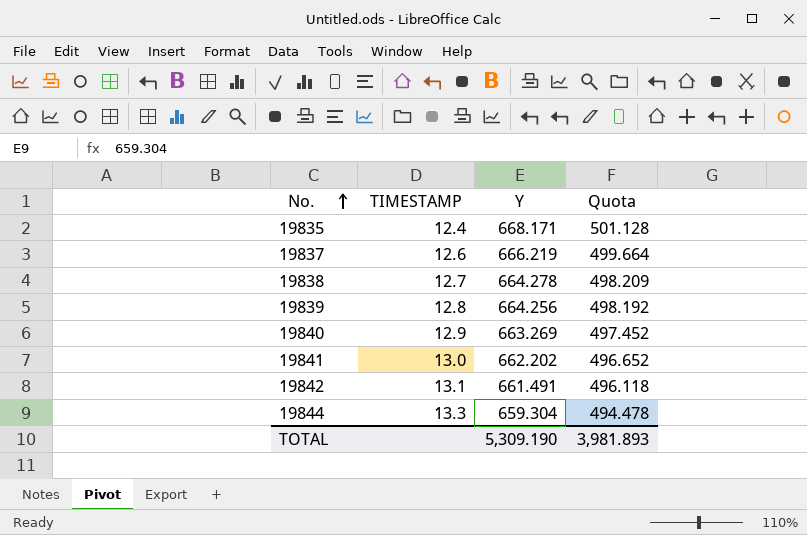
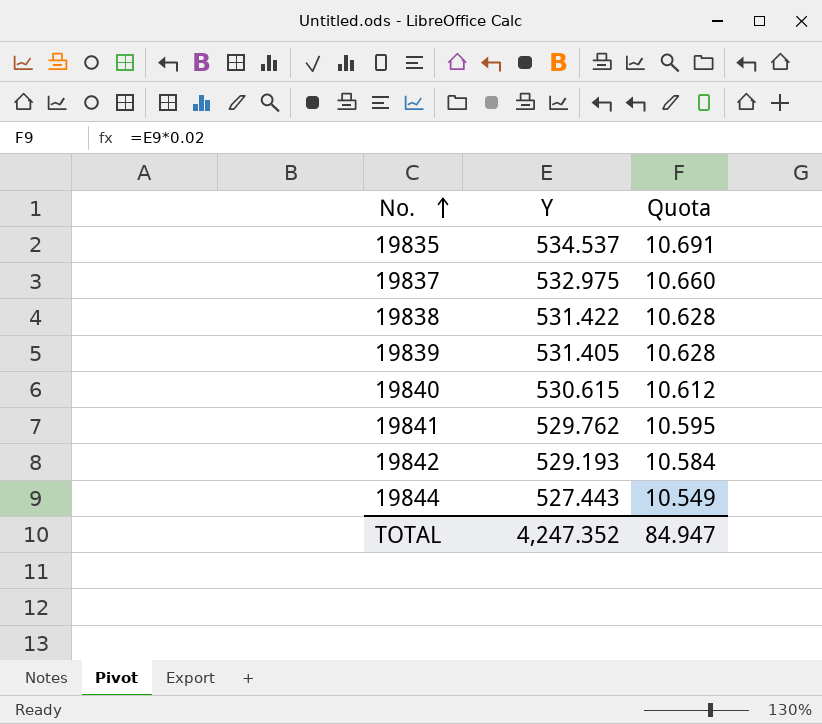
column TIMESTAMP | position: 2 -> none
column Quota | formula: [Y] * 0.75 -> [Y] * 0.02
19835 | Y: 668.171 -> 534.537
19837 | Y: 666.219 -> 532.975
19838 | Y: 664.278 -> 531.422
19839 | Y: 664.256 -> 531.405
19840 | Y: 663.269 -> 530.615
19841 | Y: 662.202 -> 529.762
19842 | Y: 661.491 -> 529.193
19844 | Y: 659.304 -> 527.443
TOTAL | Y: 5,309.190 -> 4,247.352
TOTAL | Quota: 3,981.893 -> 84.947

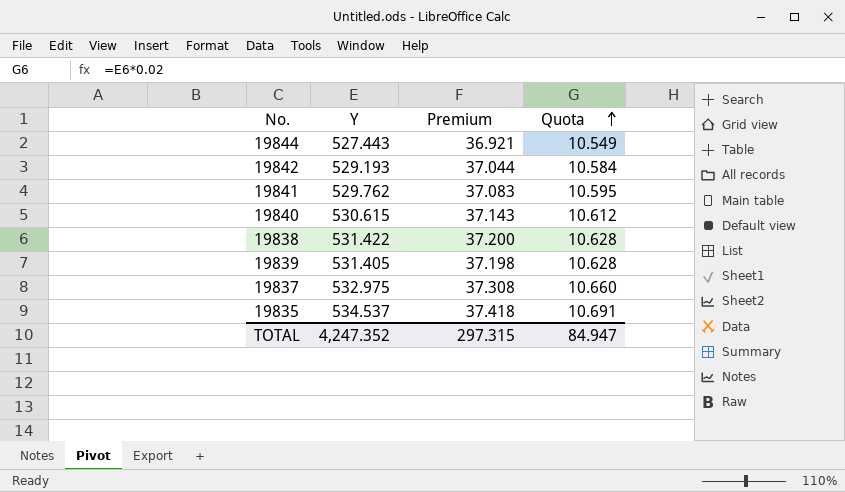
row order: No. ascending -> Quota ascending
column Premium | formula: none -> [Y] * 0.07

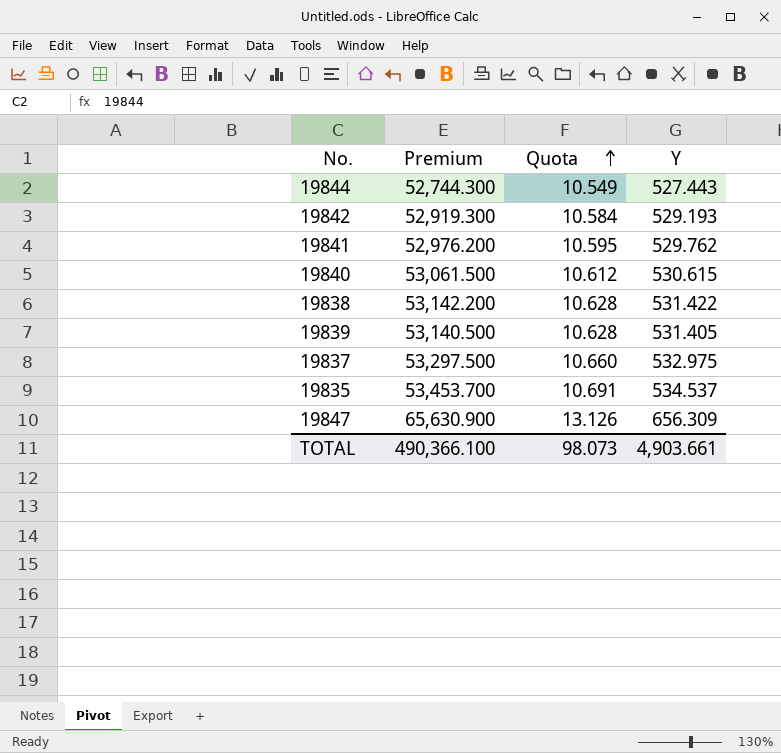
column Premium | formula: [Y] * 0.07 -> [Y] * 100
column Y | position: 2 -> 4
row 19847: none -> 65,630.900 | 13.126 | 656.309
TOTAL | Premium: 297.315 -> 490,366.100
TOTAL | Quota: 84.947 -> 98.073
TOTAL | Y: 4,247.352 -> 4,903.661

